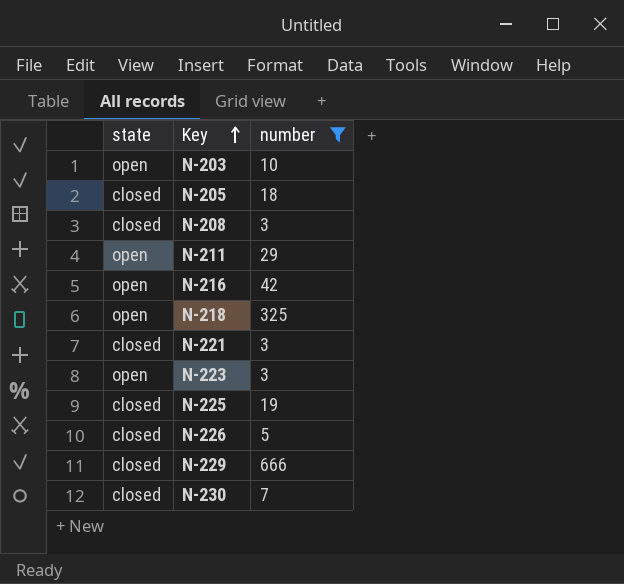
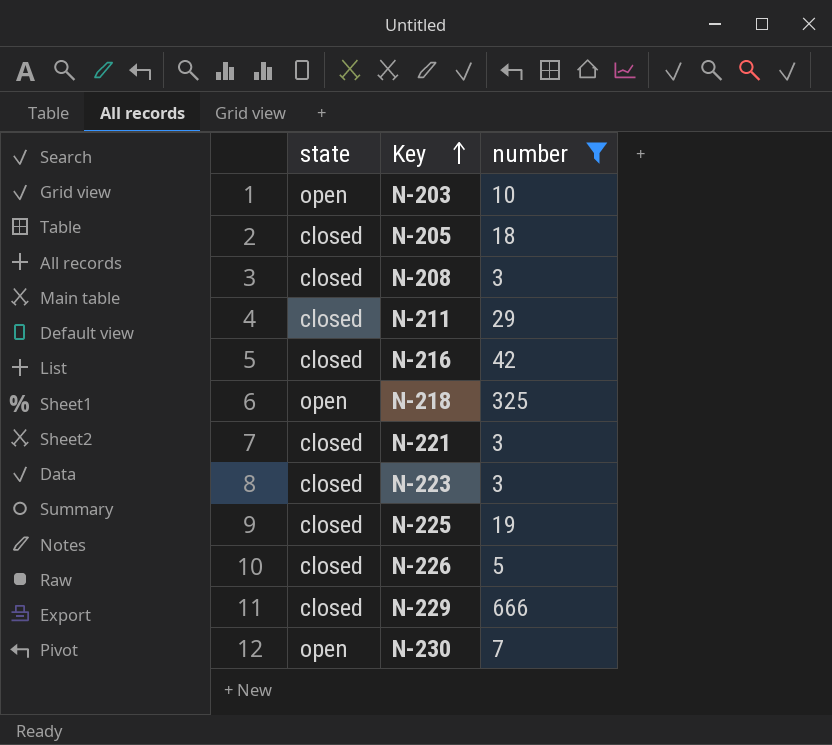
N-211 | state: open -> closed
N-216 | state: open -> closed
N-223 | state: open -> closed
N-230 | state: closed -> open

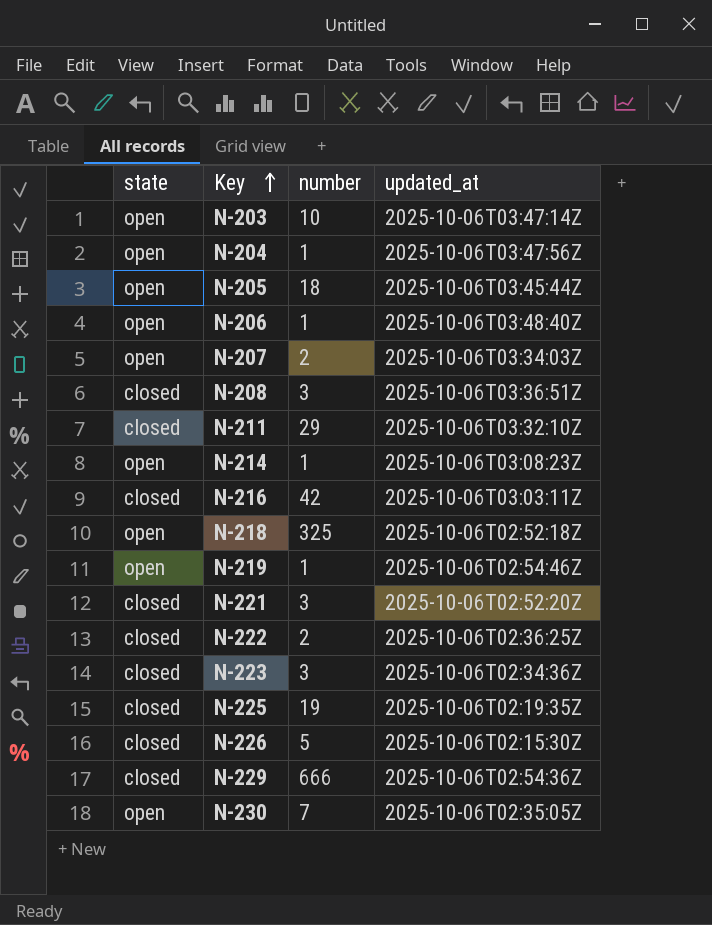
filter: number >= 3 -> none
column updated_at | position: none -> 4
N-205 | state: closed -> open

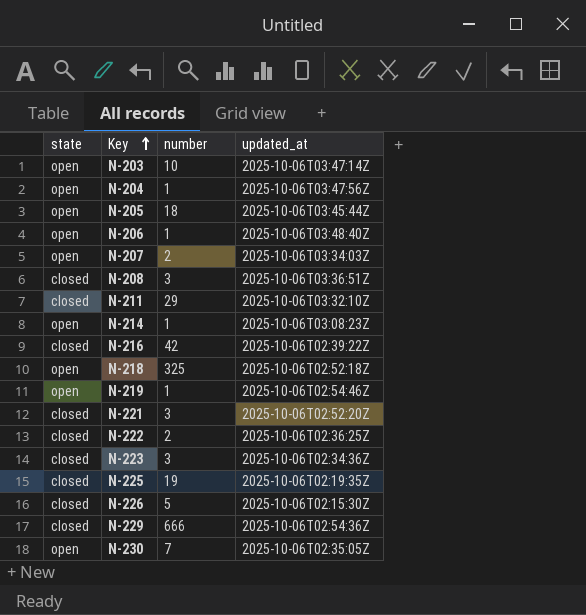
N-216 | updated_at: 2025-10-06T03:03:11Z -> 2025-10-06T02:39:22Z

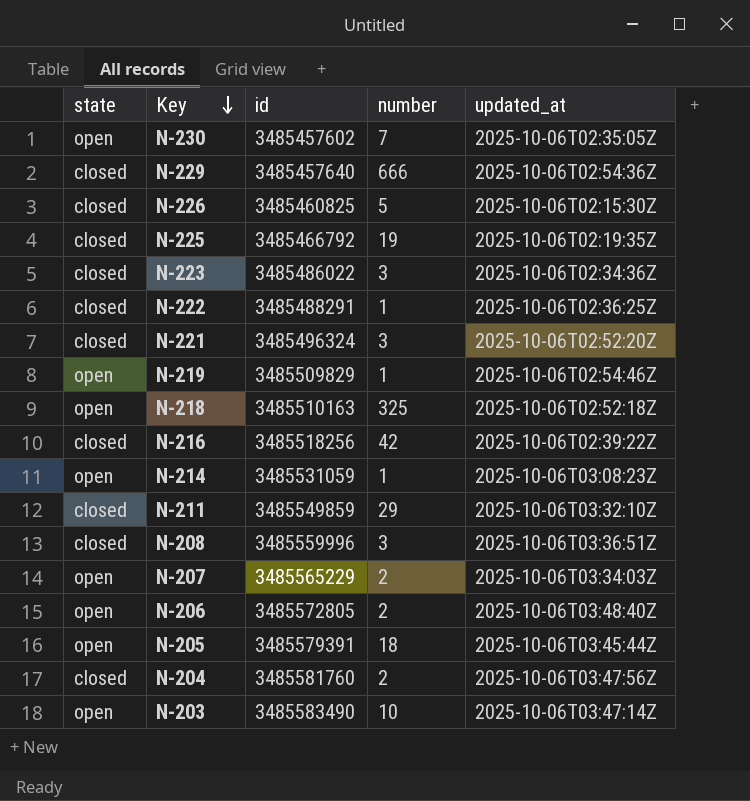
row order: Key ascending -> Key descending
column id | position: none -> 3
N-222 | number: 2 -> 1
N-206 | number: 1 -> 2
N-204 | state: open -> closed
N-204 | number: 1 -> 2

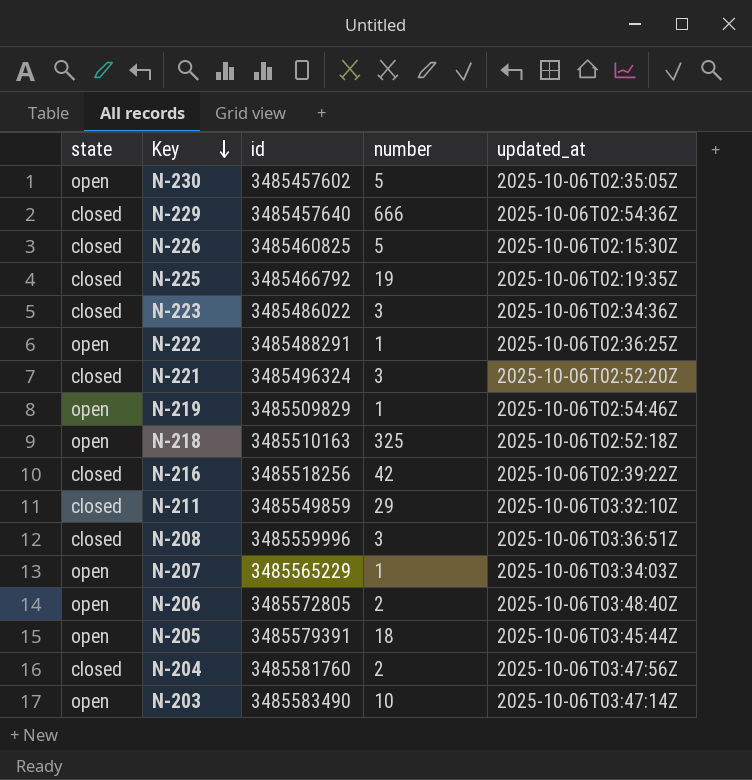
row N-214: open | 3485531059 | 1 | 2025-10-06T03:08:23Z -> none
N-230 | number: 7 -> 5
N-222 | state: closed -> open
N-207 | number: 2 -> 1

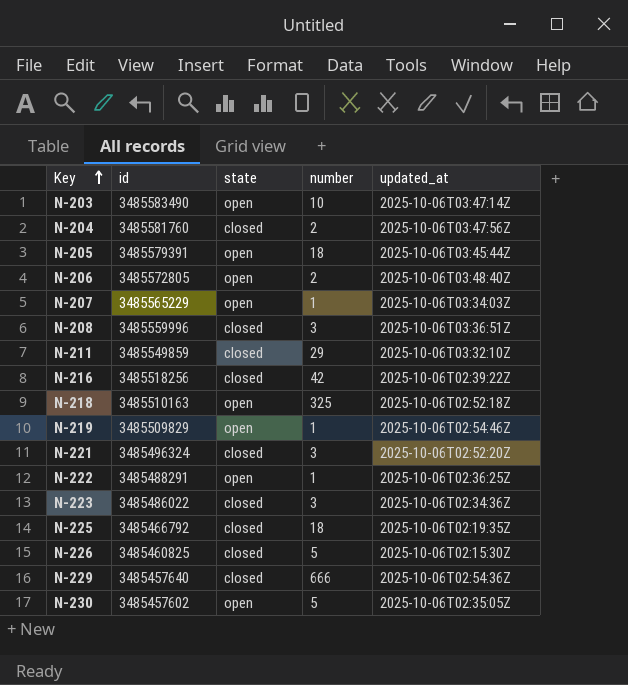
row order: Key descending -> Key ascending
column state | position: 1 -> 3
N-225 | number: 19 -> 18

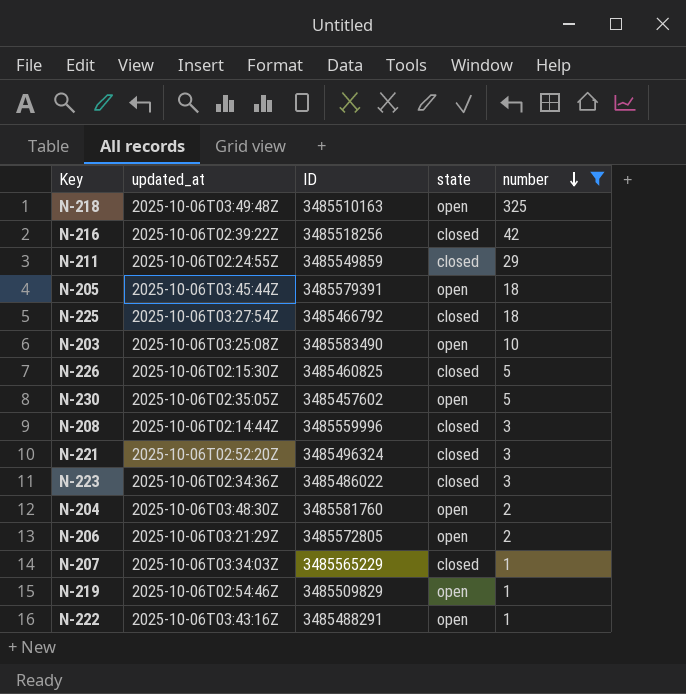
filter: none -> number != 666
row order: Key ascending -> number descending
column updated_at | position: 5 -> 2
column name: id -> ID
N-218 | updated_at: 2025-10-06T02:52:18Z -> 2025-10-06T03:49:48Z
N-211 | updated_at: 2025-10-06T03:32:10Z -> 2025-10-06T02:24:55Z
N-225 | updated_at: 2025-10-06T02:19:35Z -> 2025-10-06T03:27:54Z
N-203 | updated_at: 2025-10-06T03:47:14Z -> 2025-10-06T03:25:08Z
N-208 | updated_at: 2025-10-06T03:36:51Z -> 2025-10-06T02:14:44Z
N-204 | updated_at: 2025-10-06T03:47:56Z -> 2025-10-06T03:48:30Z
N-204 | state: closed -> open
N-206 | updated_at: 2025-10-06T03:48:40Z -> 2025-10-06T03:21:29Z
N-207 | state: open -> closed
N-222 | updated_at: 2025-10-06T02:36:25Z -> 2025-10-06T03:43:16Z

